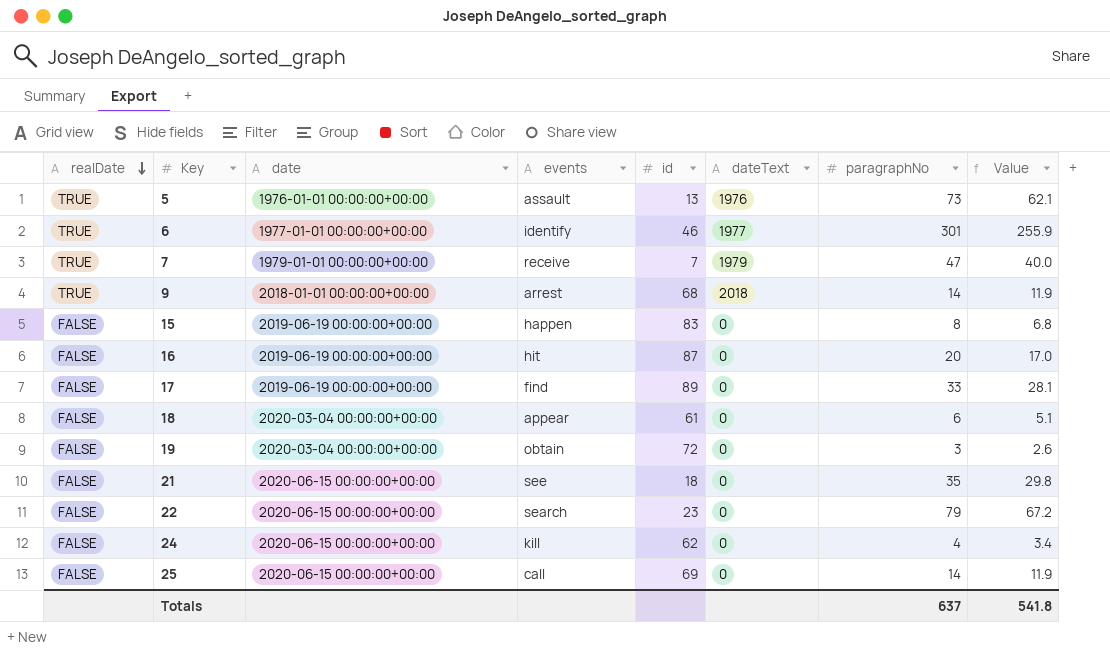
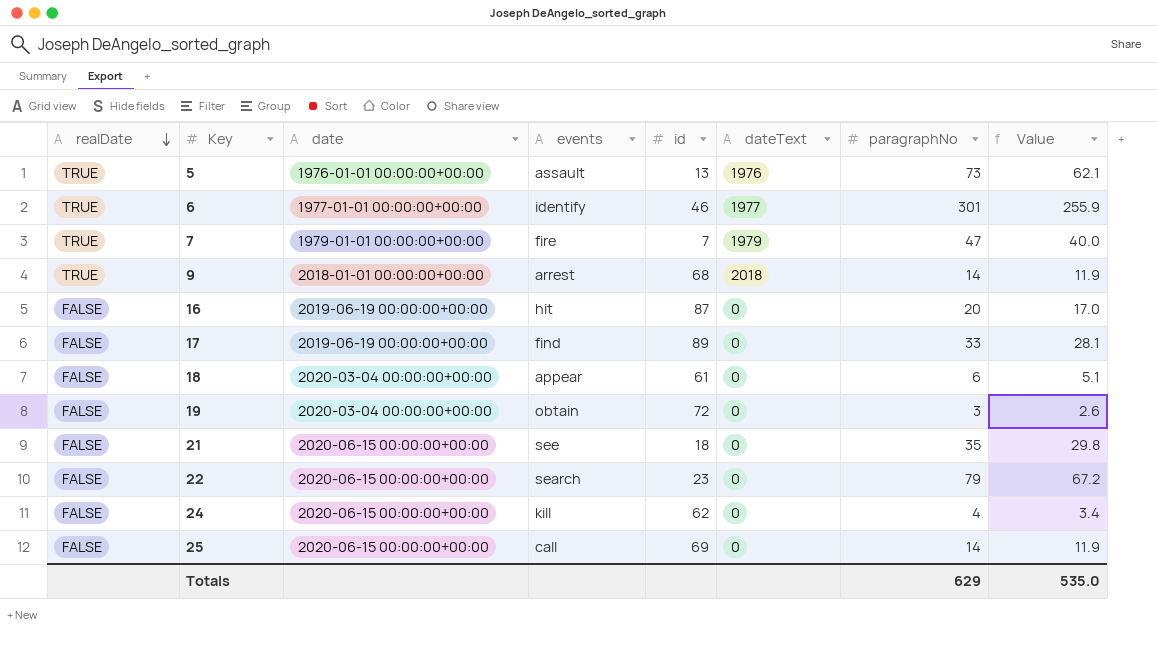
row 15: FALSE | 2019-06-19 00:00:00+00:00 | happen | 83 | 0 | 8 | 6.8 -> none
7 | events: receive -> fire
Totals | paragraphNo: 637 -> 629
Totals | Value: 541.8 -> 535.0

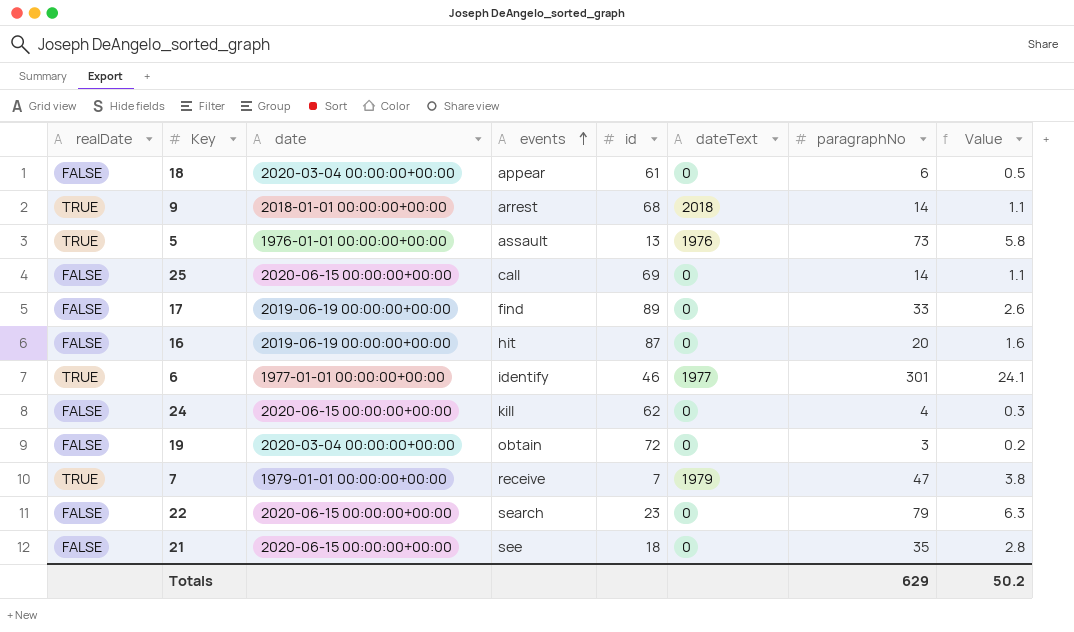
row order: realDate descending -> events ascending
column Value | formula: [paragraphNo] * 0.85 -> [paragraphNo] * 0.08
7 | events: fire -> receive
Totals | Value: 535.0 -> 50.2

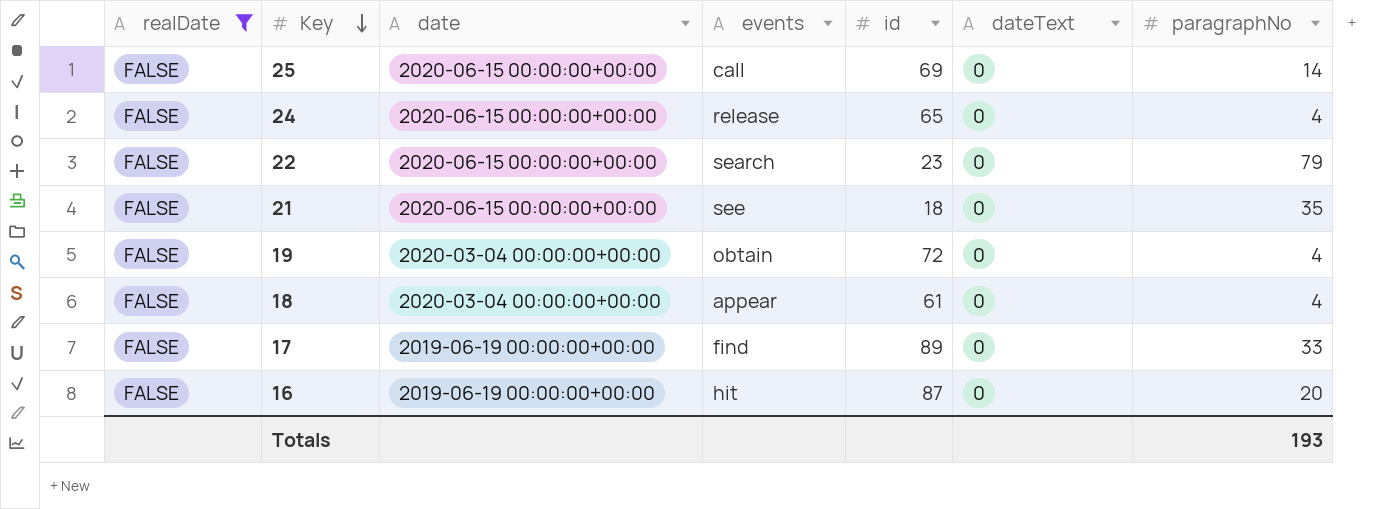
filter: none -> realDate = FALSE
row order: events ascending -> Key descending
column Value | formula: [paragraphNo] * 0.08 -> none
24 | events: kill -> release
24 | id: 62 -> 65
19 | paragraphNo: 3 -> 4
18 | paragraphNo: 6 -> 4
Totals | paragraphNo: 629 -> 193

